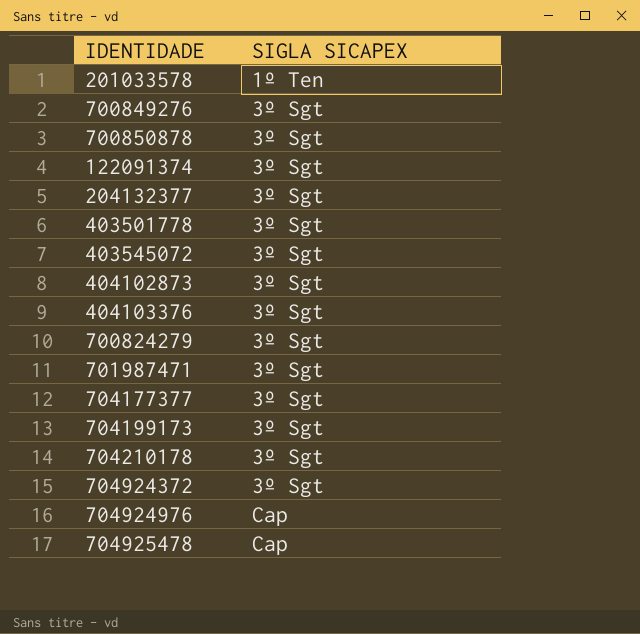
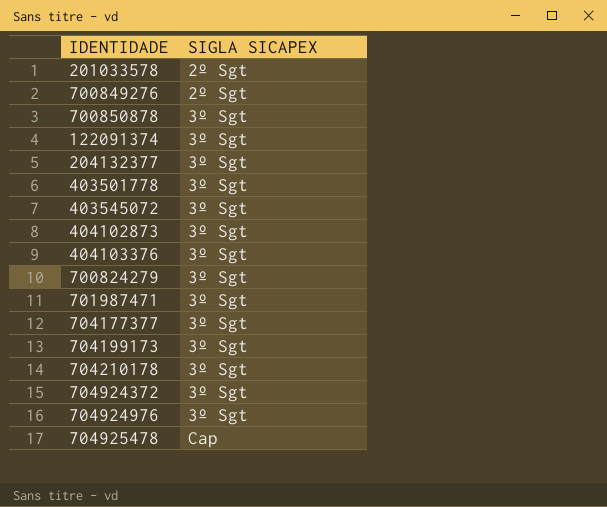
201033578 | SIGLA SICAPEX: 1º Ten -> 2º Sgt
700849276 | SIGLA SICAPEX: 3º Sgt -> 2º Sgt
704924976 | SIGLA SICAPEX: Cap -> 3º Sgt

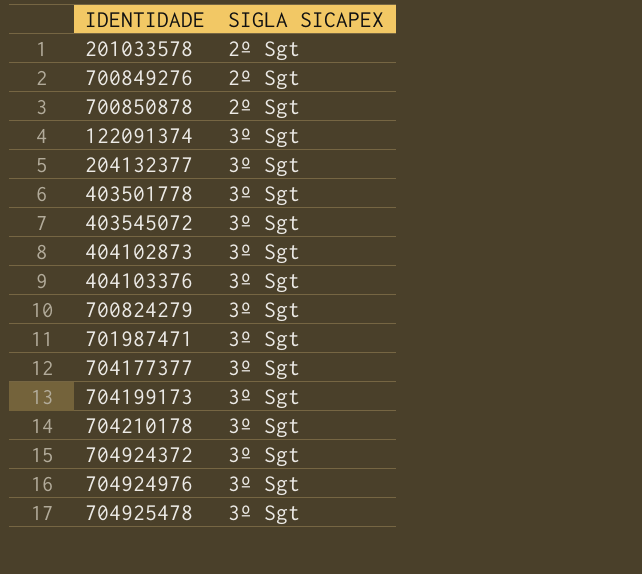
700850878 | SIGLA SICAPEX: 3º Sgt -> 2º Sgt
704925478 | SIGLA SICAPEX: Cap -> 3º Sgt

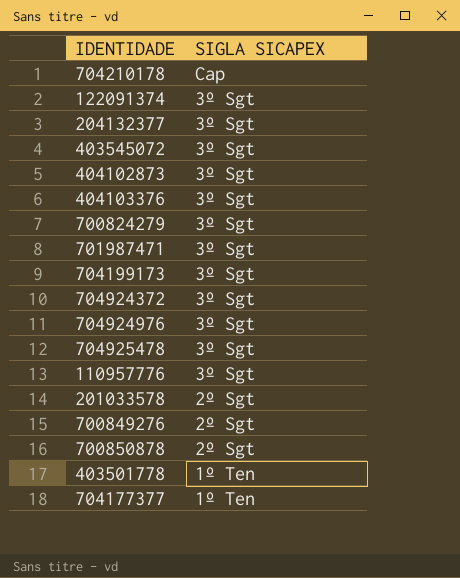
row order: SIGLA SICAPEX ascending -> SIGLA SICAPEX descending
704210178 | SIGLA SICAPEX: 3º Sgt -> Cap
row 110957776: none -> 3º Sgt
403501778 | SIGLA SICAPEX: 3º Sgt -> 1º Ten
704177377 | SIGLA SICAPEX: 3º Sgt -> 1º Ten

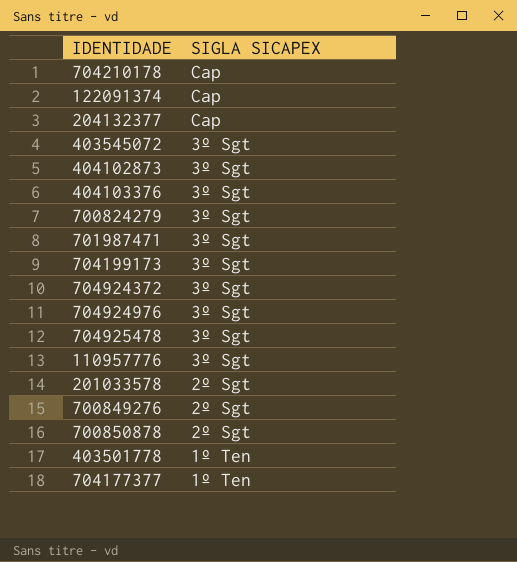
122091374 | SIGLA SICAPEX: 3º Sgt -> Cap
204132377 | SIGLA SICAPEX: 3º Sgt -> Cap

